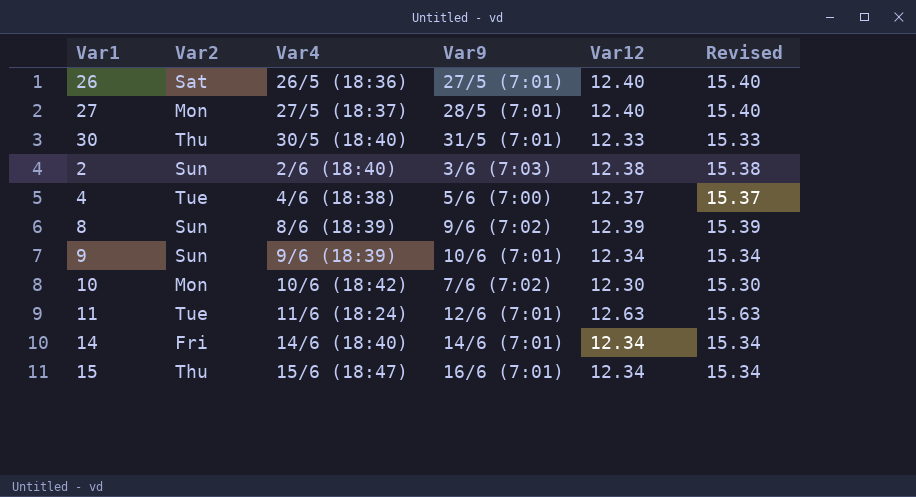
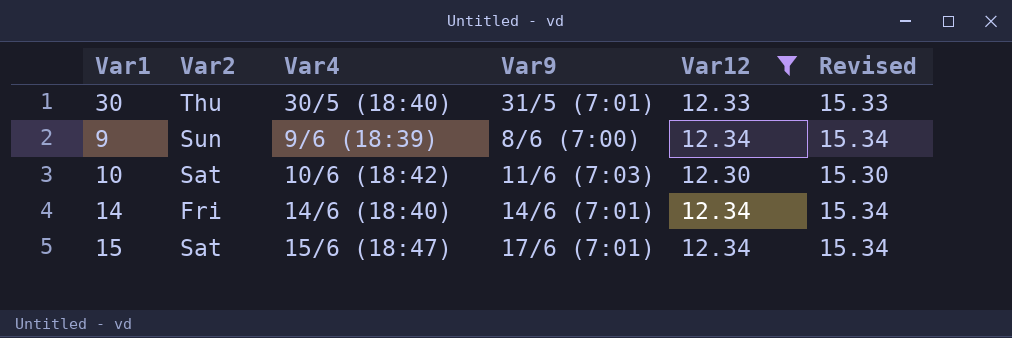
filter: none -> Var12 <= 12.34
9 | Var9: 10/6 (7:01) -> 8/6 (7:00)
10 | Var2: Mon -> Sat
10 | Var9: 7/6 (7:02) -> 11/6 (7:03)
15 | Var2: Thu -> Sat
15 | Var9: 16/6 (7:01) -> 17/6 (7:01)

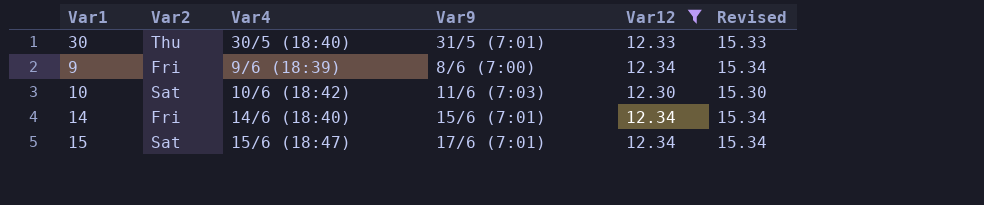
9 | Var2: Sun -> Fri
14 | Var9: 14/6 (7:01) -> 15/6 (7:01)

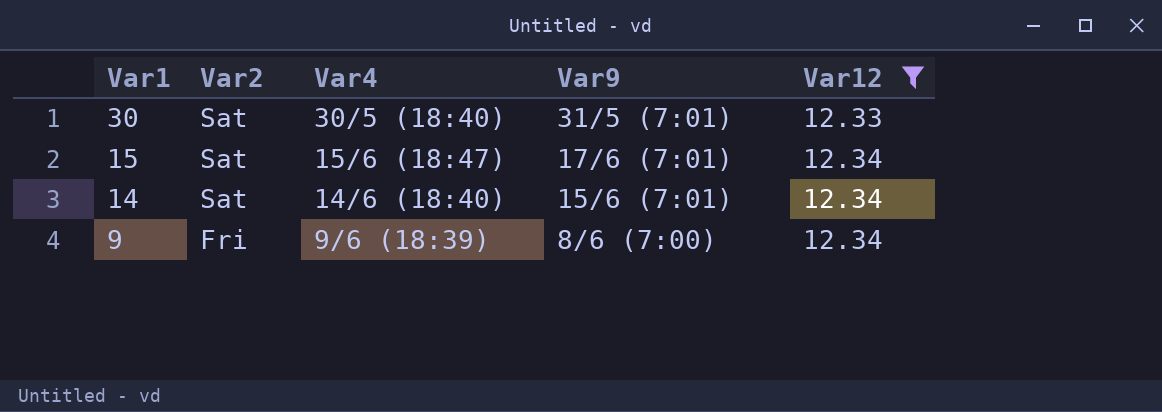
row order: none -> Var1 descending
column Revised | formula: [Var12] + 3 -> none
row 10: Sat | 10/6 (18:42) | 11/6 (7:03) | 12.30 | 15.30 -> none
30 | Var2: Thu -> Sat
14 | Var2: Fri -> Sat

